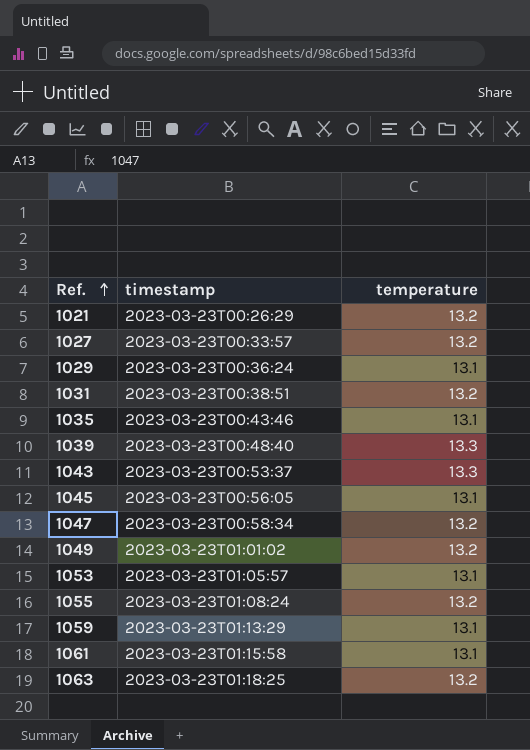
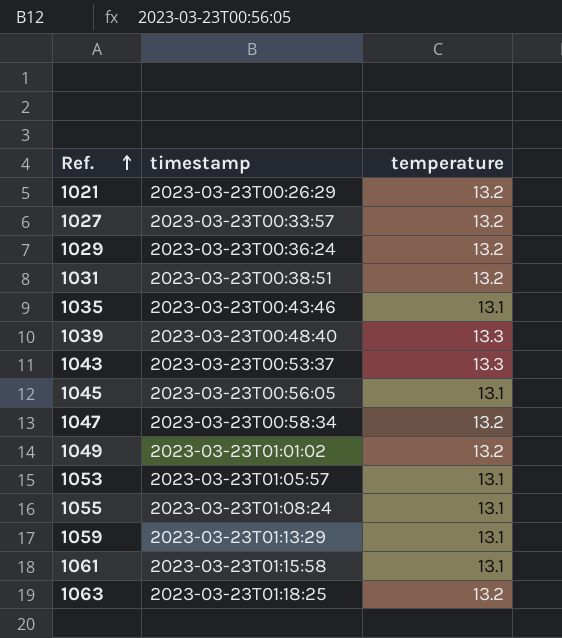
1029 | temperature: 13.1 -> 13.2
1055 | temperature: 13.2 -> 13.1

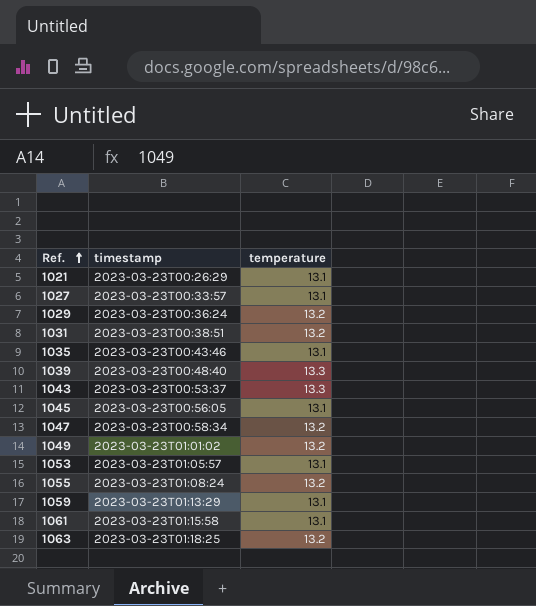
1021 | temperature: 13.2 -> 13.1
1027 | temperature: 13.2 -> 13.1
1055 | temperature: 13.1 -> 13.2

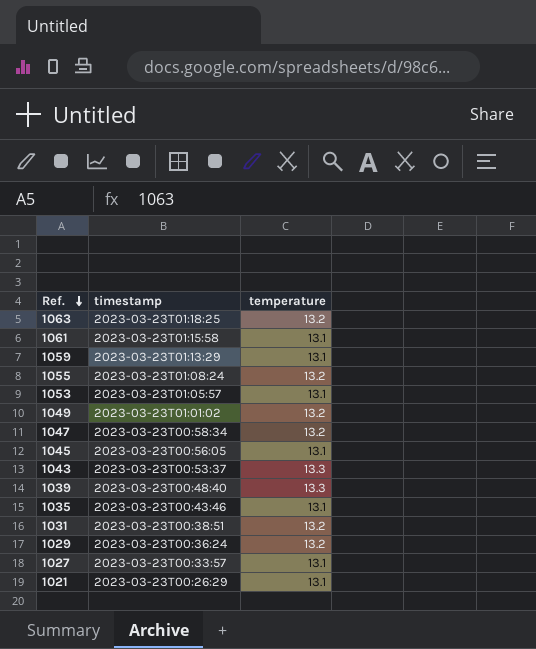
row order: Ref. ascending -> Ref. descending

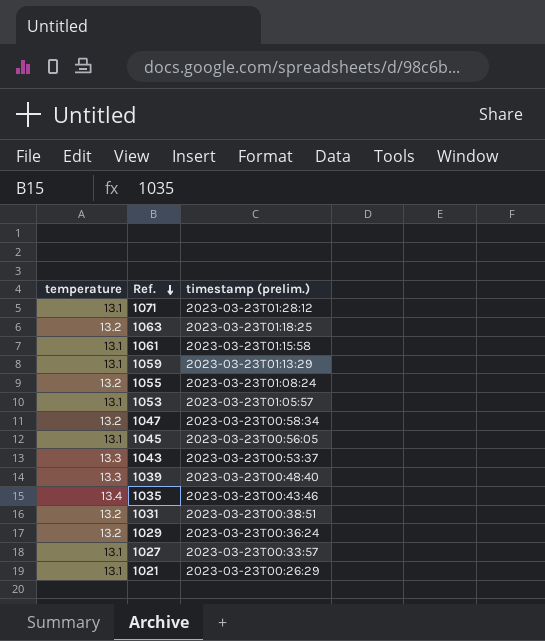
column temperature | position: 3 -> 1
column name: timestamp -> timestamp (prelim.)
row 1049: 2023-03-23T01:01:02 | 13.2 -> none
row 1071: none -> 13.1 | 2023-03-23T01:28:12
1035 | temperature: 13.1 -> 13.4

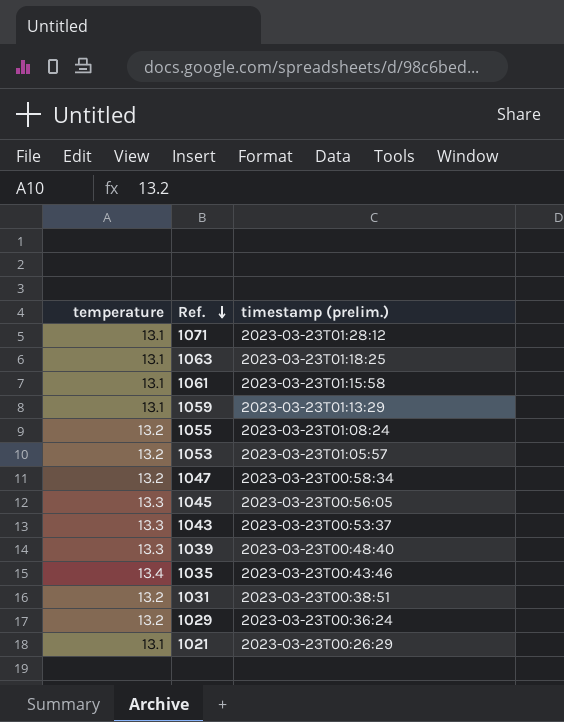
row 1027: 13.1 | 2023-03-23T00:33:57 -> none
1063 | temperature: 13.2 -> 13.1
1053 | temperature: 13.1 -> 13.2
1045 | temperature: 13.1 -> 13.3

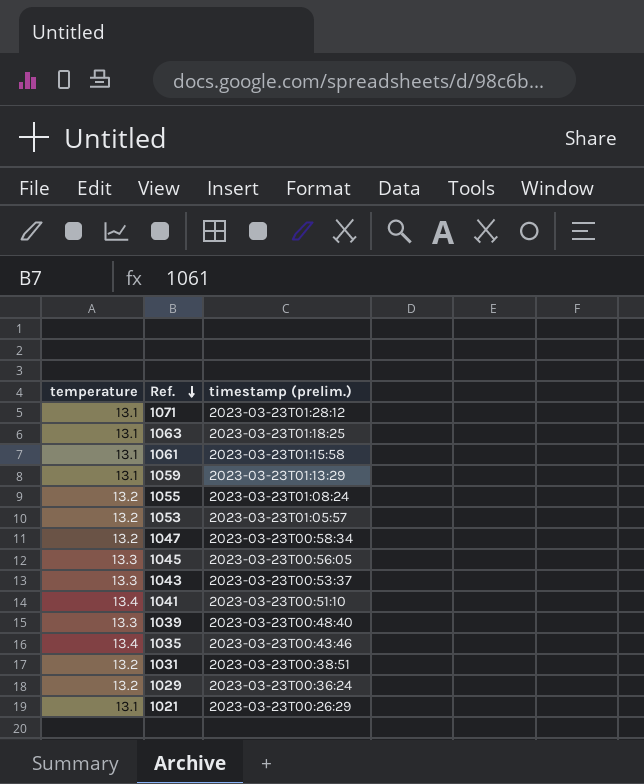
row 1041: none -> 13.4 | 2023-03-23T00:51:10

